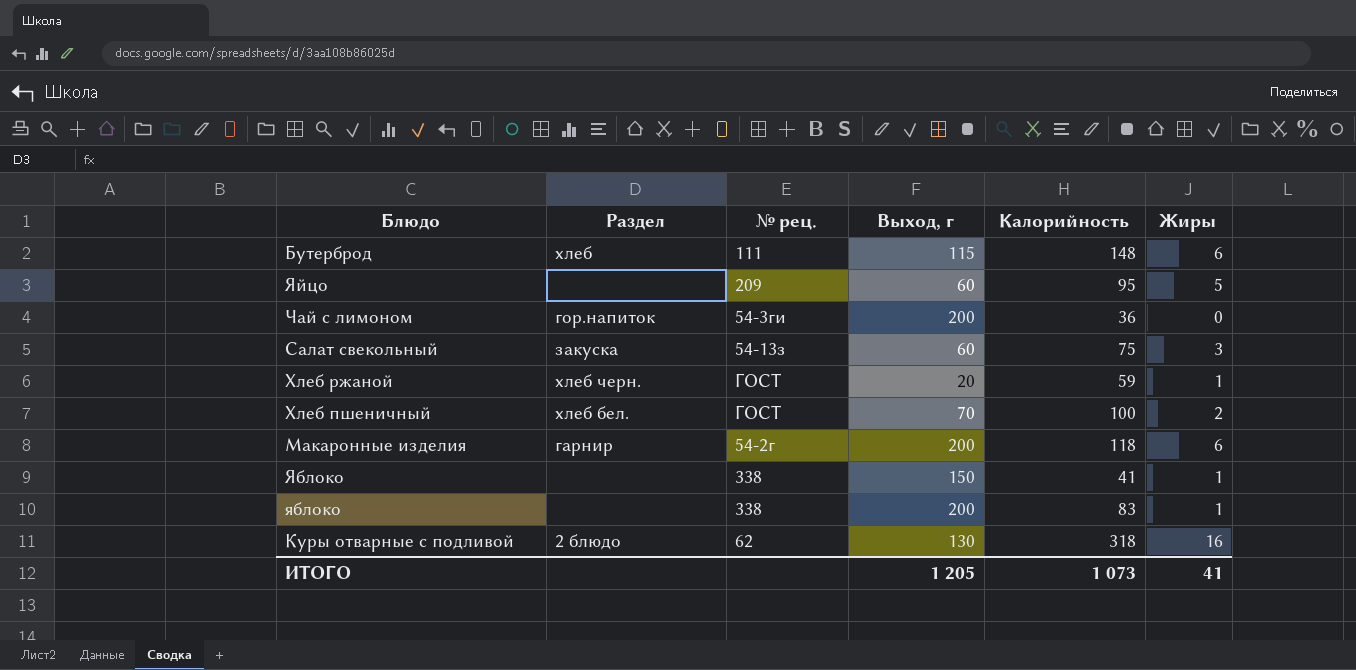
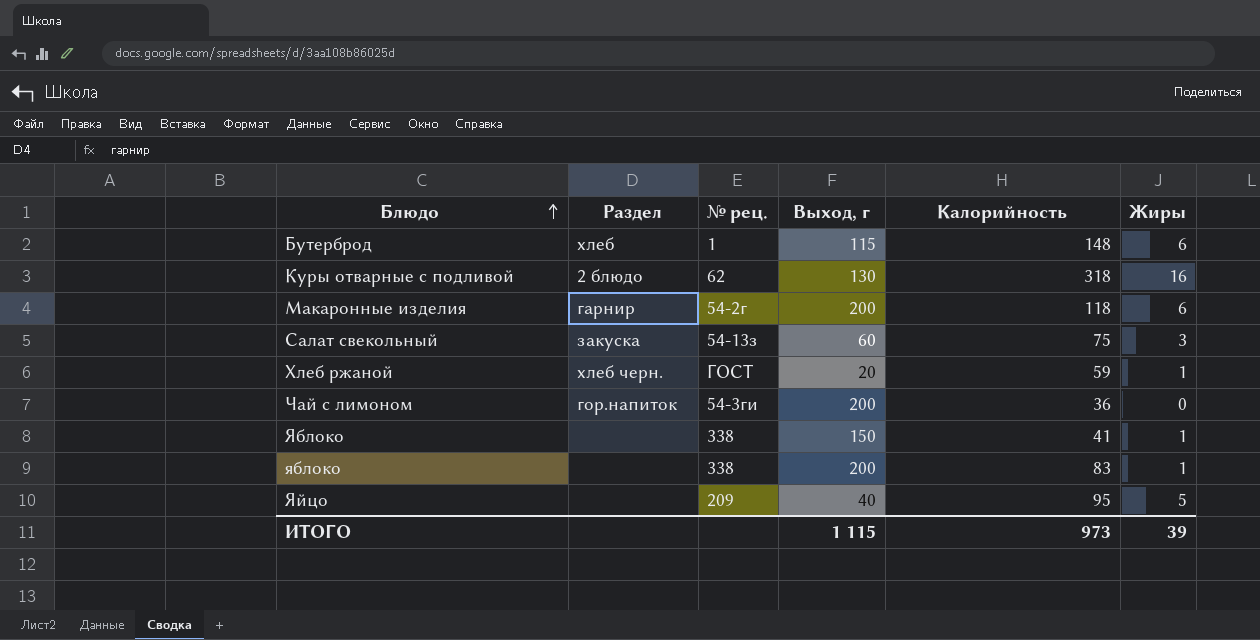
row order: none -> Блюдо ascending
row Хлеб пшеничный: хлеб бел. | ГОСТ | 70 | 100 | 2 -> none
Бутерброд | № рец.: 111 -> 1
Яйцо | Выход, г: 60 -> 40
ИТОГО | Выход, г: 1 205 -> 1 115
ИТОГО | Калорийность: 1 073 -> 973
ИТОГО | Жиры: 41 -> 39

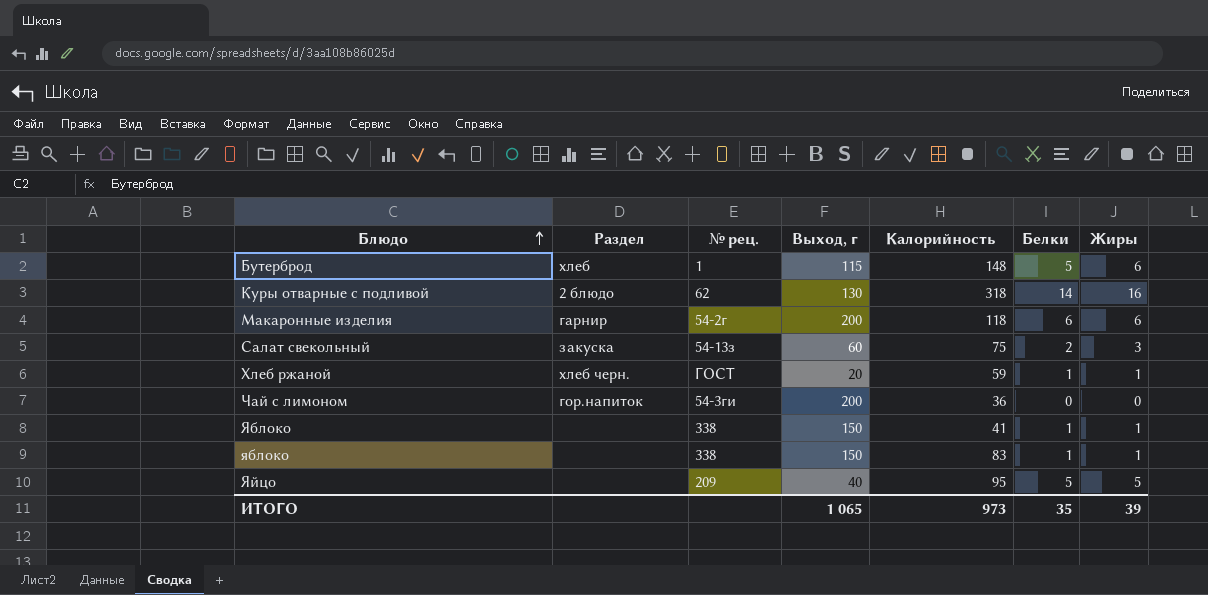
column Белки | position: none -> 6
яблоко | Выход, г: 200 -> 150
ИТОГО | Выход, г: 1 115 -> 1 065

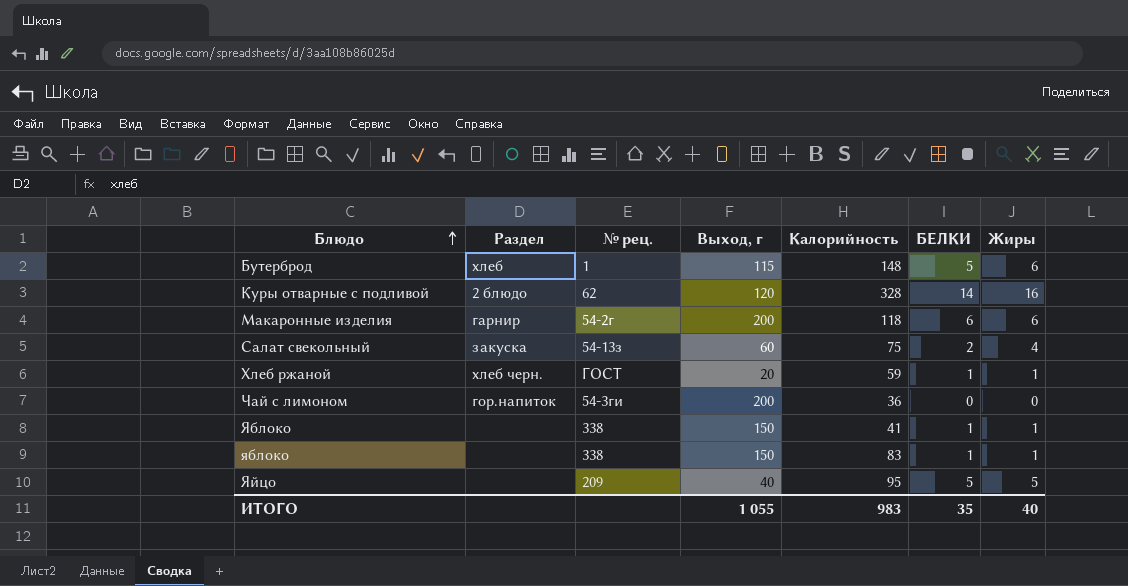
column name: Белки -> БЕЛКИ
Куры отварные с подливой | Выход, г: 130 -> 120
Куры отварные с подливой | Калорийность: 318 -> 328
Салат свекольный | Жиры: 3 -> 4
ИТОГО | Выход, г: 1 065 -> 1 055
ИТОГО | Калорийность: 973 -> 983
ИТОГО | Жиры: 39 -> 40

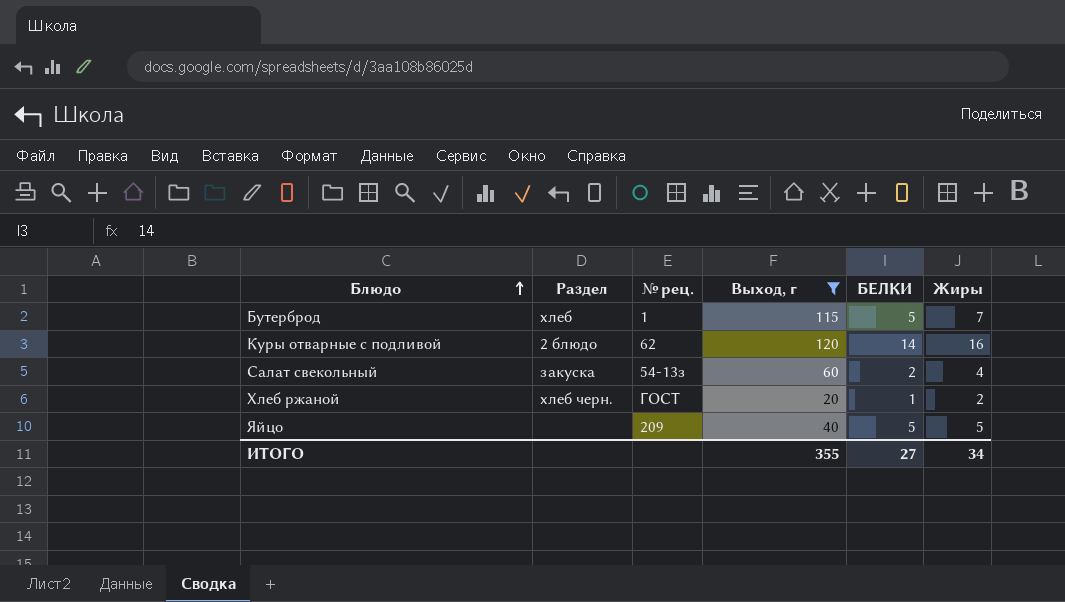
filter: none -> Выход, г <= 120
column Калорийность | position: 5 -> none
Бутерброд | Жиры: 6 -> 7
Хлеб ржаной | Жиры: 1 -> 2
ИТОГО | Выход, г: 1 055 -> 355
ИТОГО | БЕЛКИ: 35 -> 27
ИТОГО | Жиры: 40 -> 34

